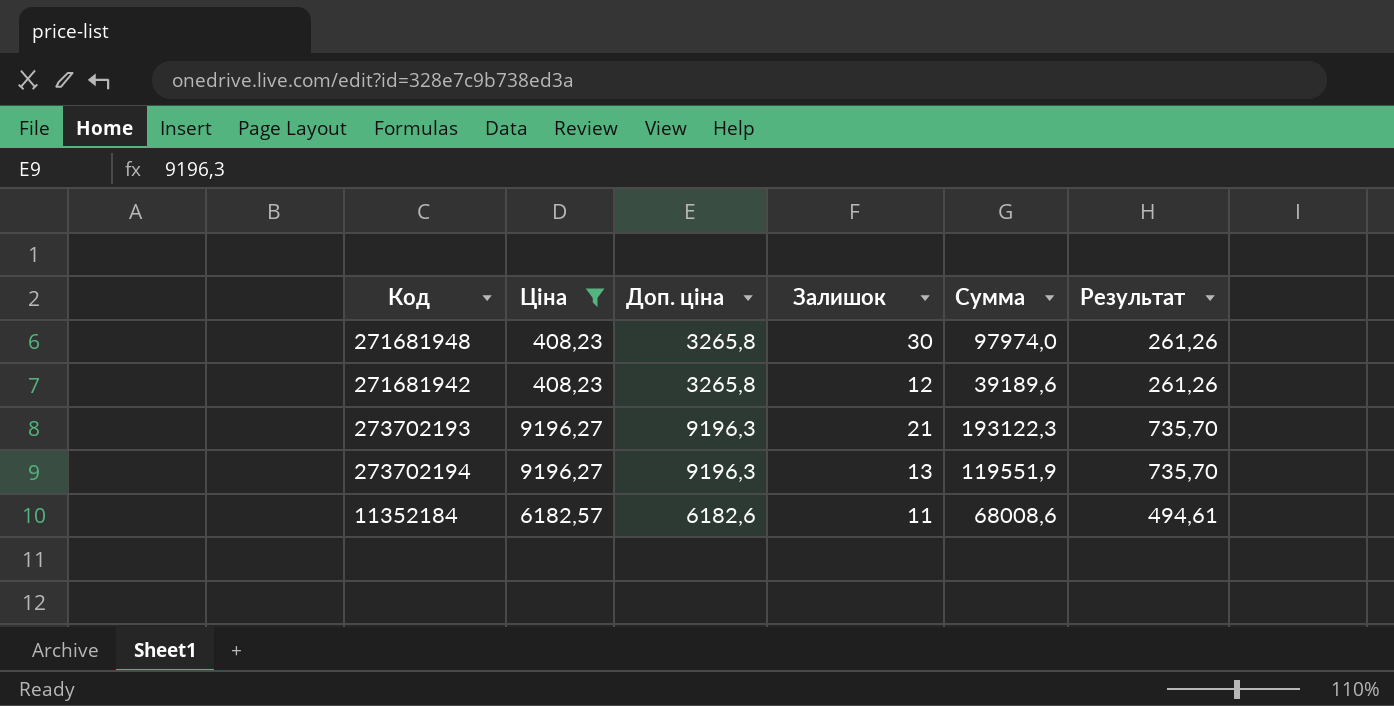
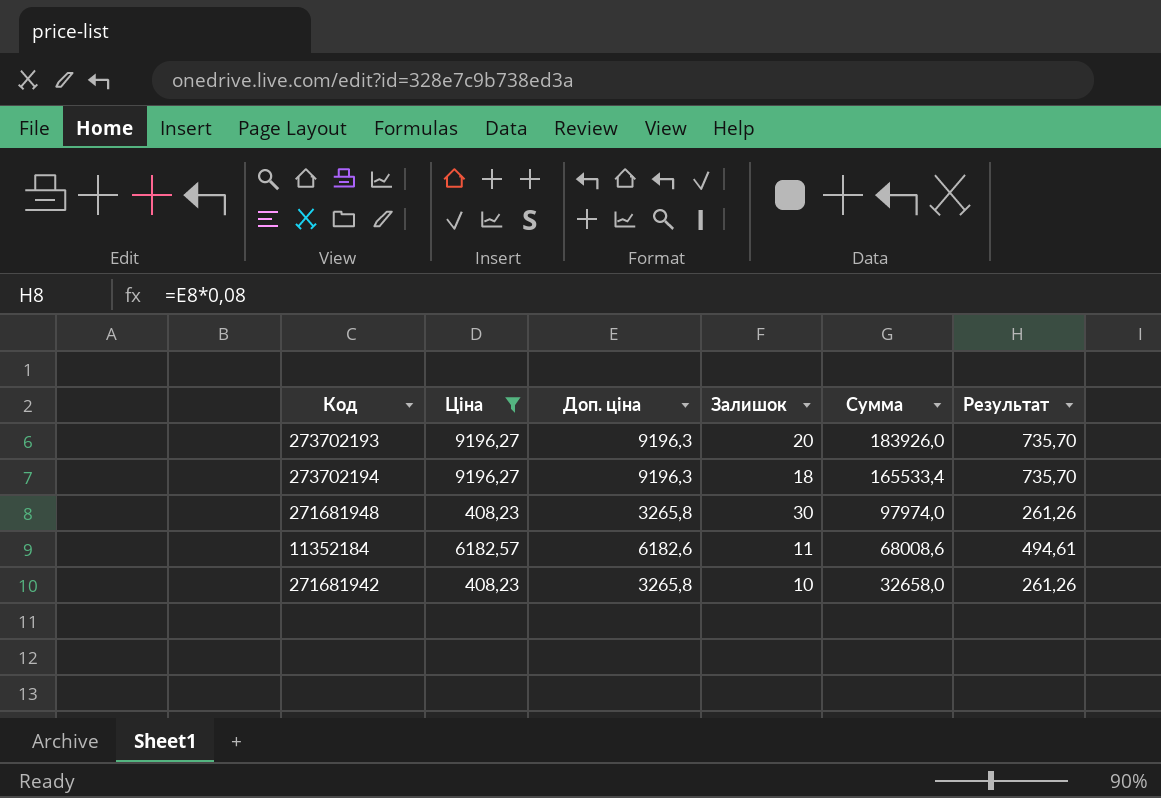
row order: none -> Сумма descending
273702193 | Залишок: 21 -> 20
273702193 | Сумма: 193122,3 -> 183926,0
273702194 | Залишок: 13 -> 18
273702194 | Сумма: 119551,9 -> 165533,4
271681942 | Залишок: 12 -> 10
271681942 | Сумма: 39189,6 -> 32658,0

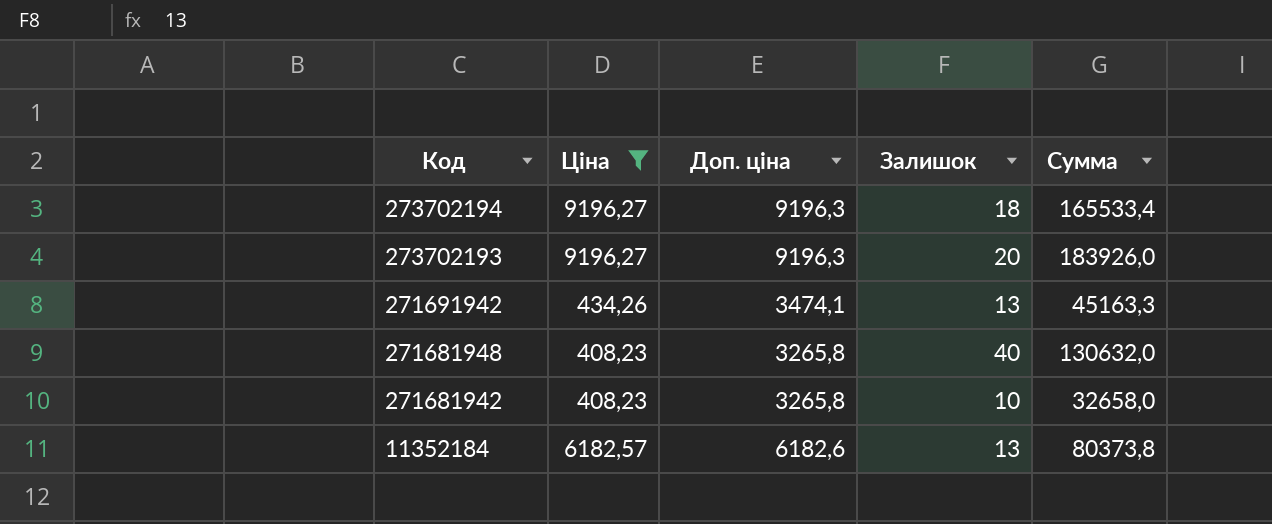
row order: Сумма descending -> Код descending
column Результат | formula: [Доп. ціна] * 0,08 -> none
row 271691942: none -> 434,26 | 3474,1 | 13 | 45163,3
271681948 | Залишок: 30 -> 40
271681948 | Сумма: 97974,0 -> 130632,0
11352184 | Залишок: 11 -> 13
11352184 | Сумма: 68008,6 -> 80373,8

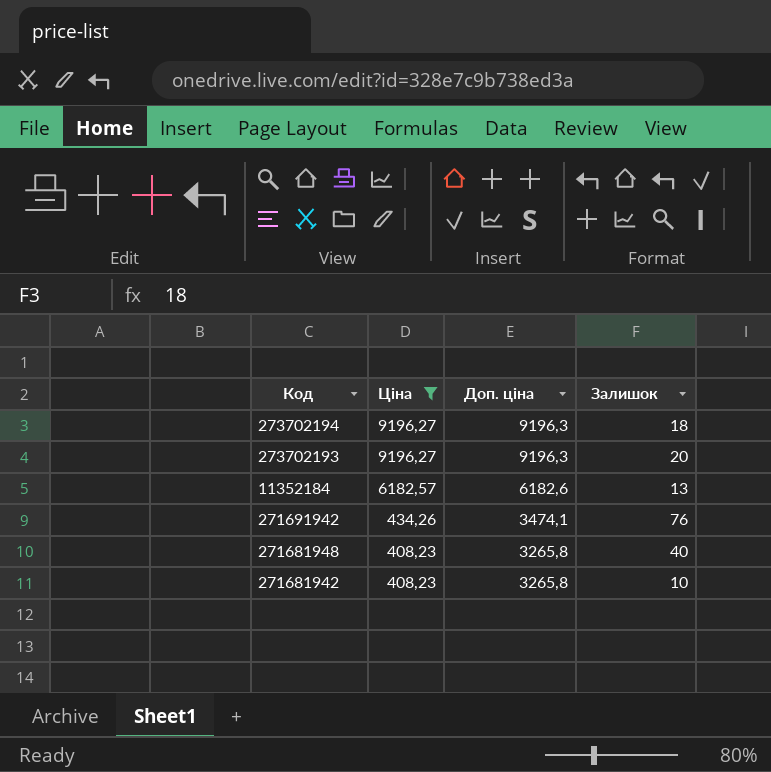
row order: Код descending -> Ціна descending
column Сумма | formula: [Доп. ціна] * [Залишок] -> none
271691942 | Залишок: 13 -> 76

